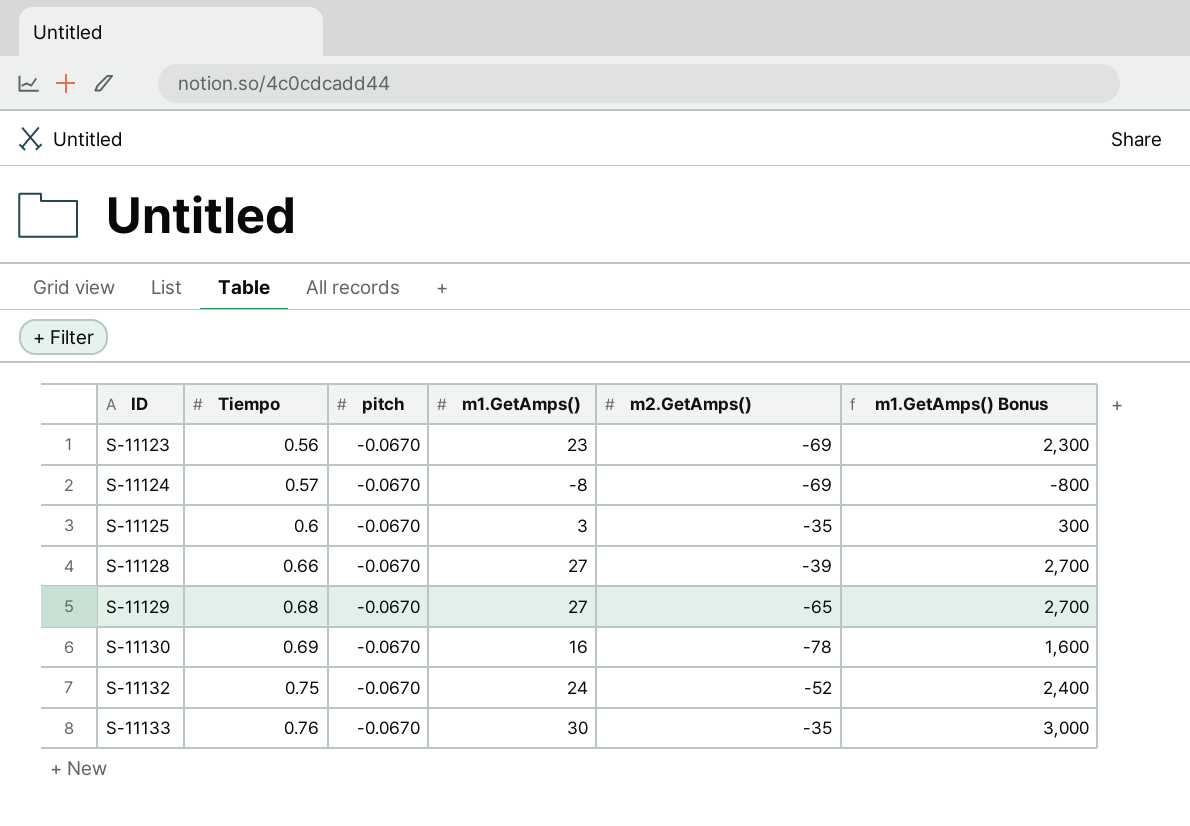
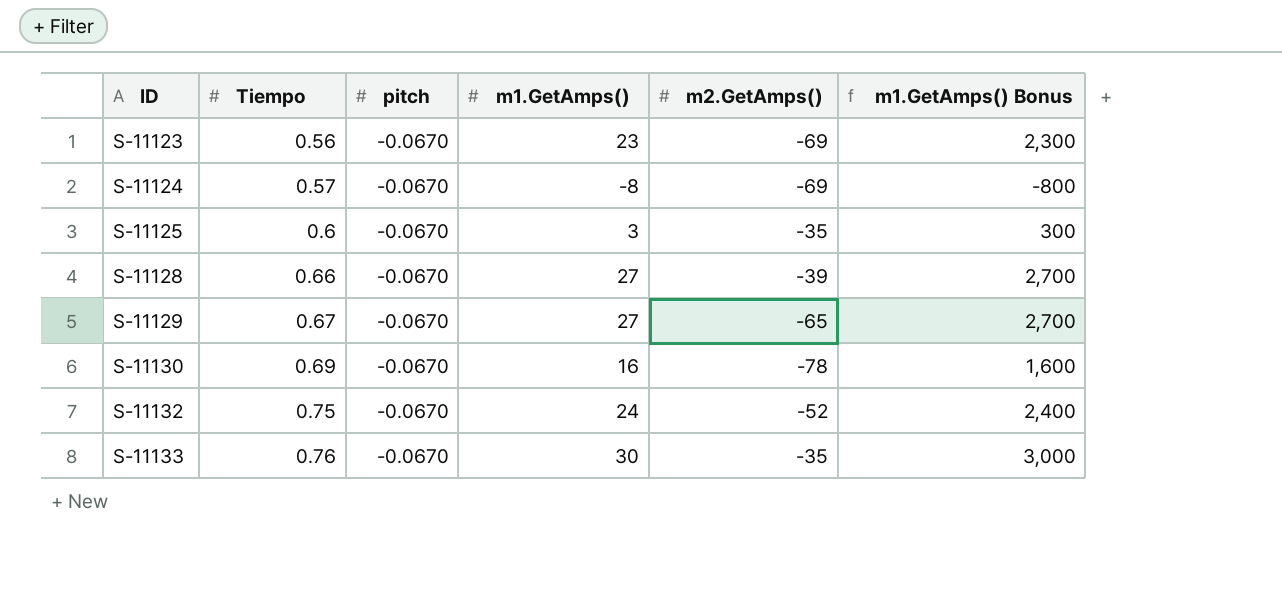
S-11129 | Tiempo: 0.68 -> 0.67

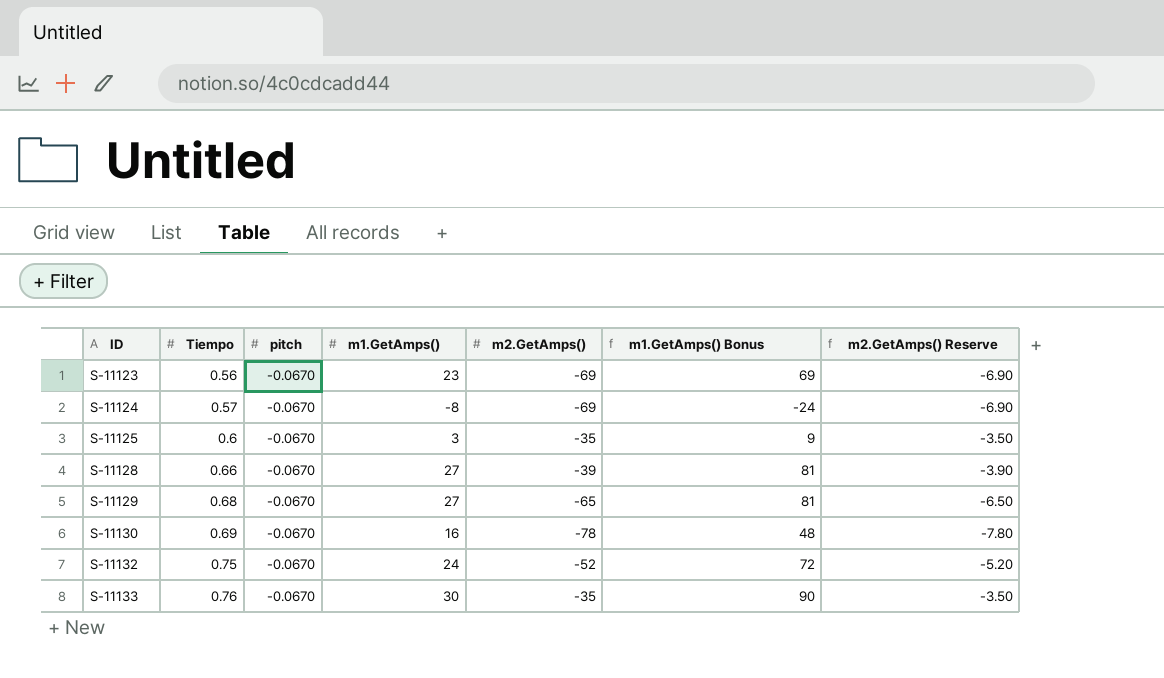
column m1.GetAmps() Bonus | formula: [m1.GetAmps()] * 100 -> [m1.GetAmps()] * 3
column m2.GetAmps() Reserve | formula: none -> [m2.GetAmps()] * 0.1
S-11129 | Tiempo: 0.67 -> 0.68

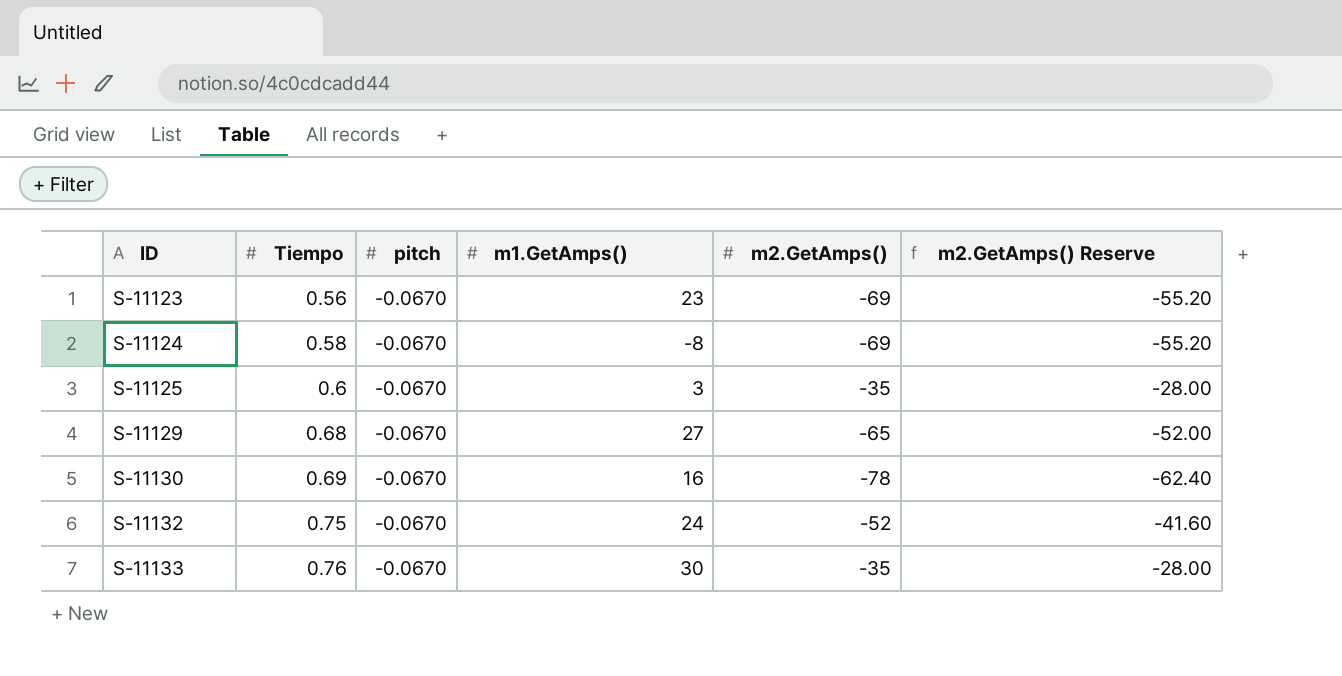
column m1.GetAmps() Bonus | formula: [m1.GetAmps()] * 3 -> none
column m2.GetAmps() Reserve | formula: [m2.GetAmps()] * 0.1 -> [m2.GetAmps()] * 0.8
row S-11128: 0.66 | -0.0670 | 27 | -39 | 81 | -3.90 -> none
S-11124 | Tiempo: 0.57 -> 0.58

